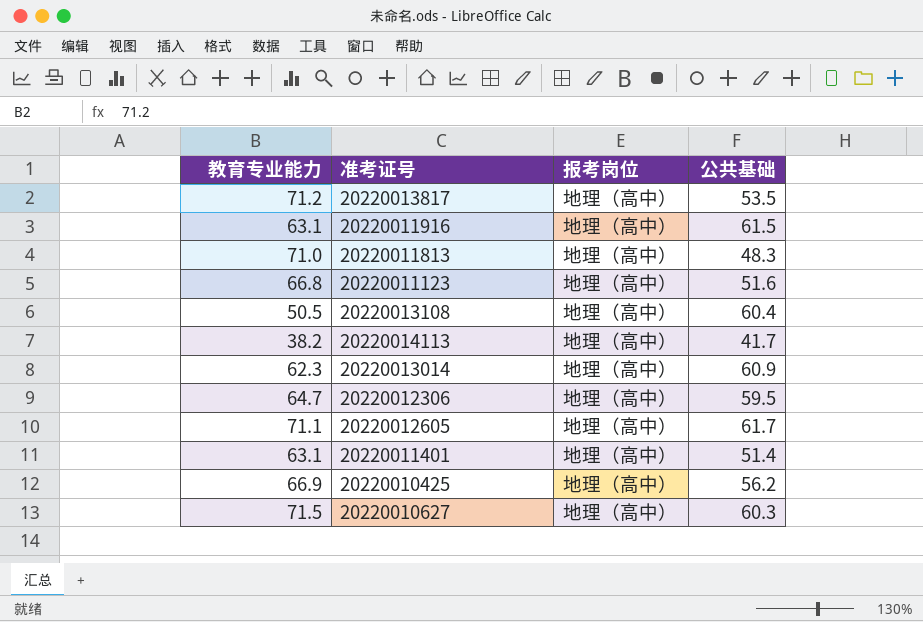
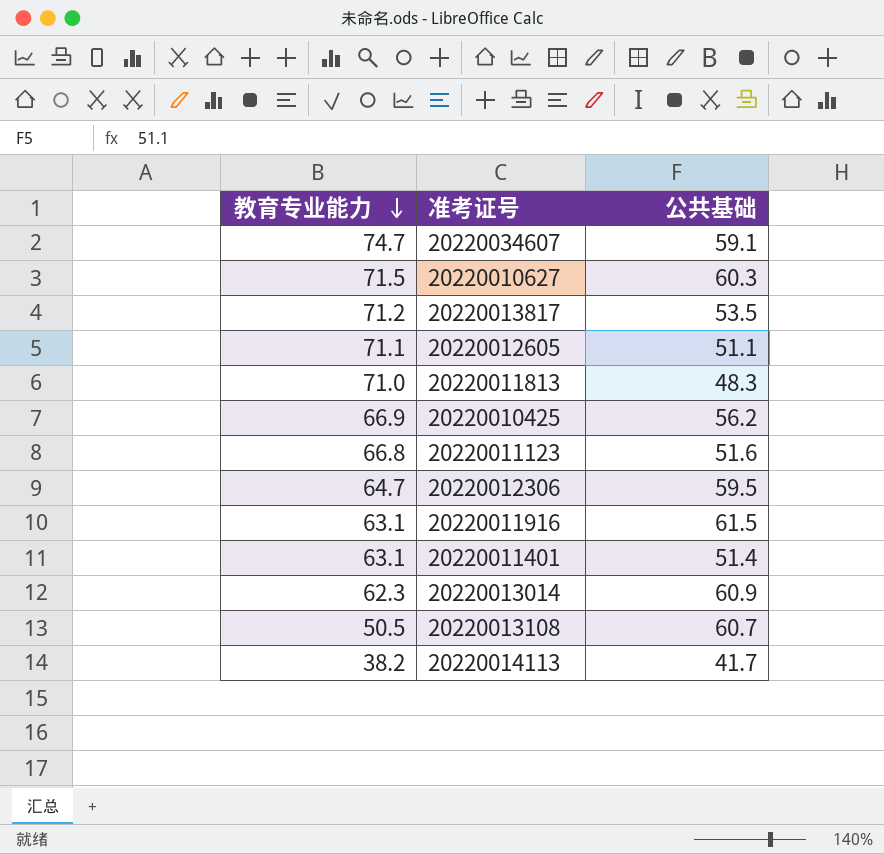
row order: none -> 教育专业能力 descending
column 报考岗位 | position: 3 -> none
row 20220034607: none -> 74.7 | 59.1
20220012605 | 公共基础: 61.7 -> 51.1
20220013108 | 公共基础: 60.4 -> 60.7

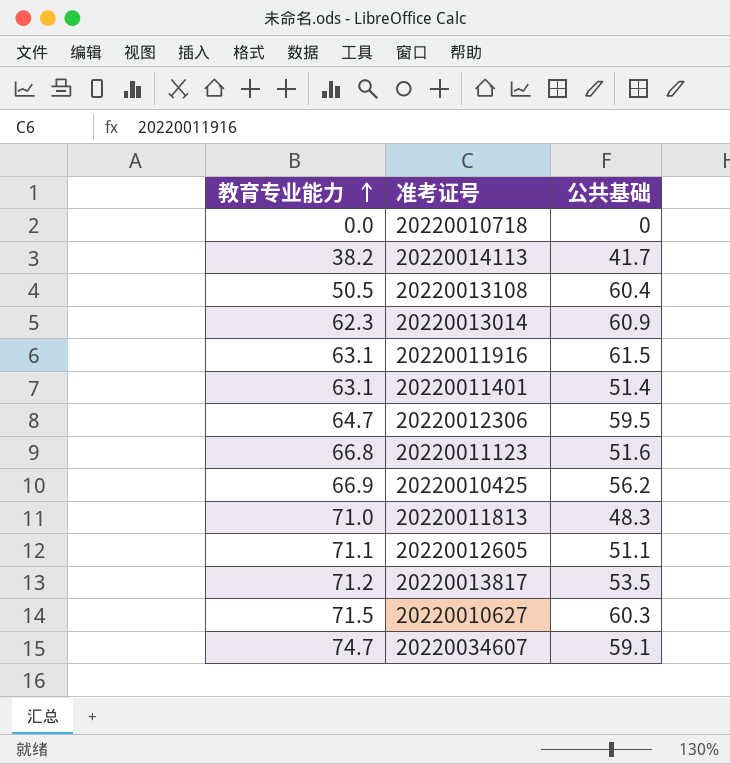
row order: 教育专业能力 descending -> 教育专业能力 ascending
row 20220010718: none -> 0.0 | 0
20220013108 | 公共基础: 60.7 -> 60.4

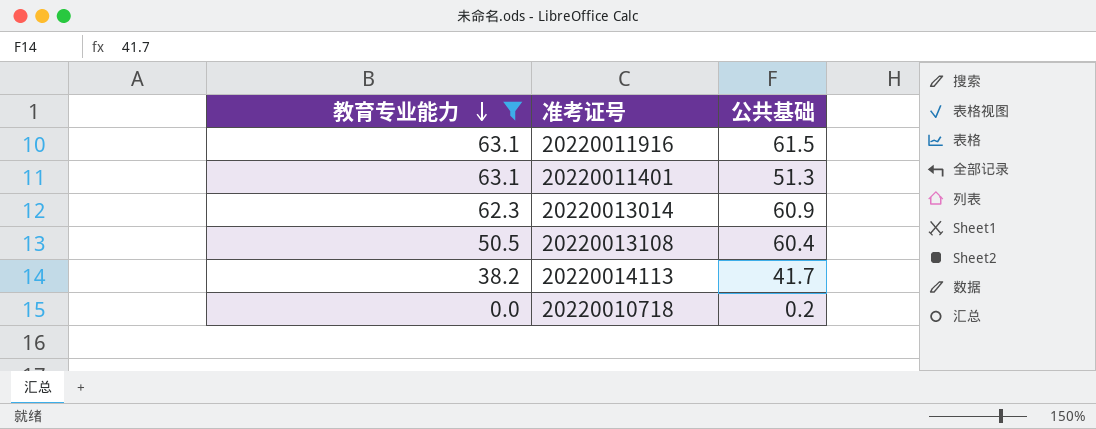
filter: none -> 教育专业能力 <= 63.1
row order: 教育专业能力 ascending -> 教育专业能力 descending
20220011401 | 公共基础: 51.4 -> 51.3
20220010718 | 公共基础: 0 -> 0.2

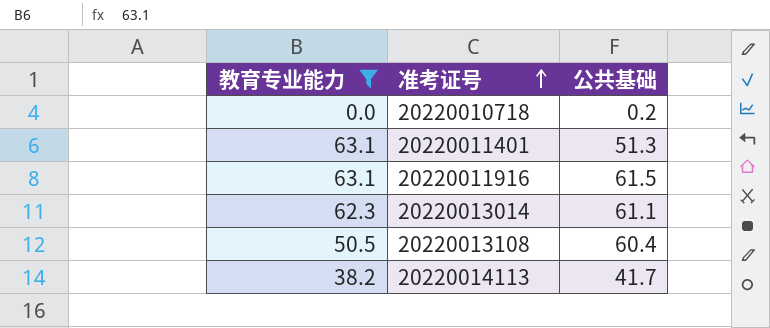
row order: 教育专业能力 descending -> 准考证号 ascending
20220013014 | 公共基础: 60.9 -> 61.1

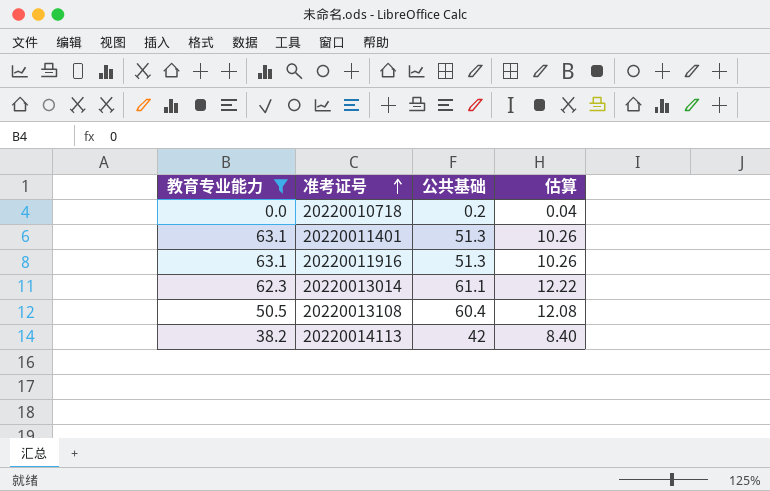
column 估算 | formula: none -> [公共基础] * 0.2
20220011916 | 公共基础: 61.5 -> 51.3
20220014113 | 公共基础: 41.7 -> 42

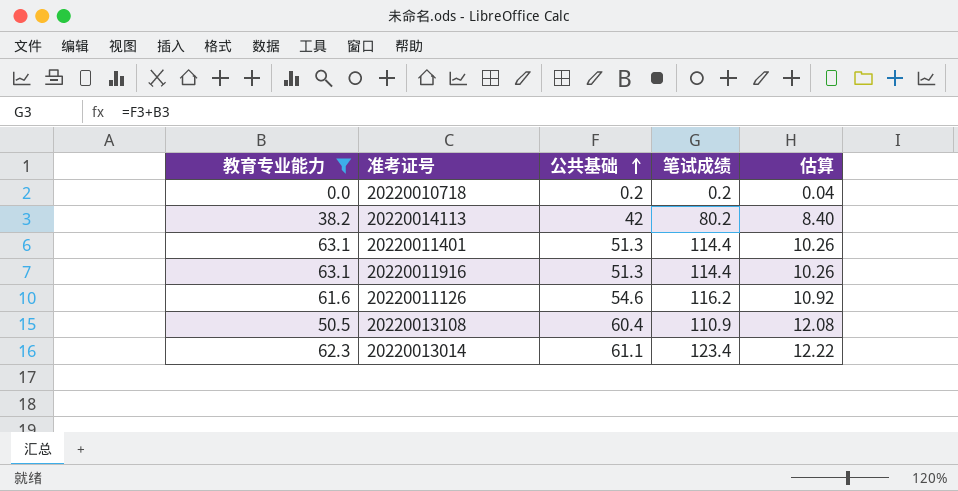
row order: 准考证号 ascending -> 公共基础 ascending
column 笔试成绩 | formula: none -> [教育专业能力] + [公共基础]
row 20220011126: none -> 61.6 | 54.6 | 116.2 | 10.92

